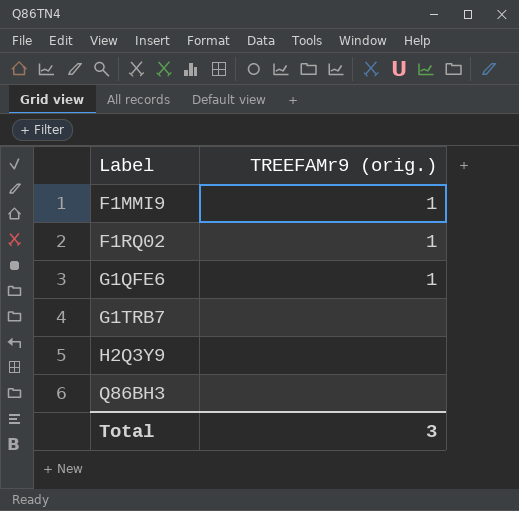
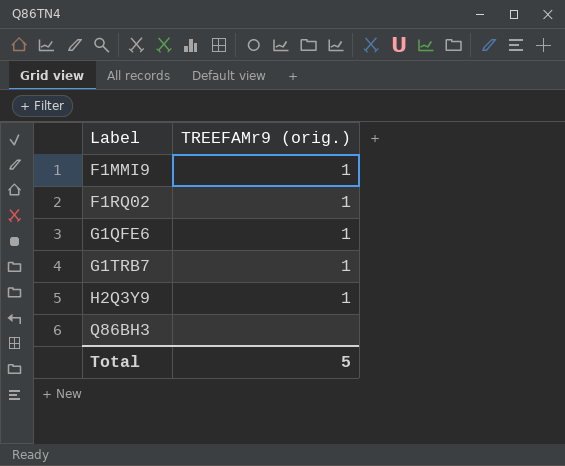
G1TRB7 | TREEFAMr9 (orig.): none -> 1
H2Q3Y9 | TREEFAMr9 (orig.): none -> 1
Total | TREEFAMr9 (orig.): 3 -> 5

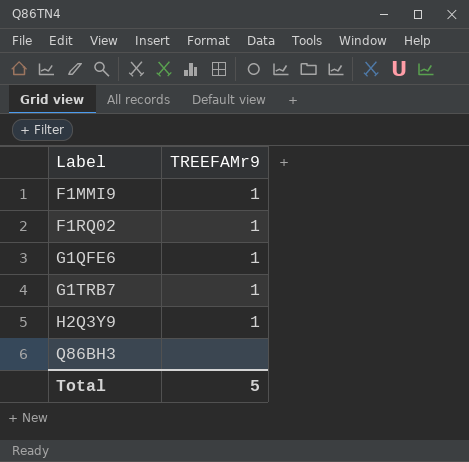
column name: TREEFAMr9 (orig.) -> TREEFAMr9

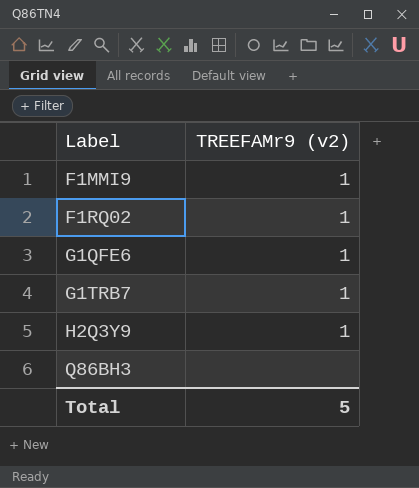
column name: TREEFAMr9 -> TREEFAMr9 (v2)

